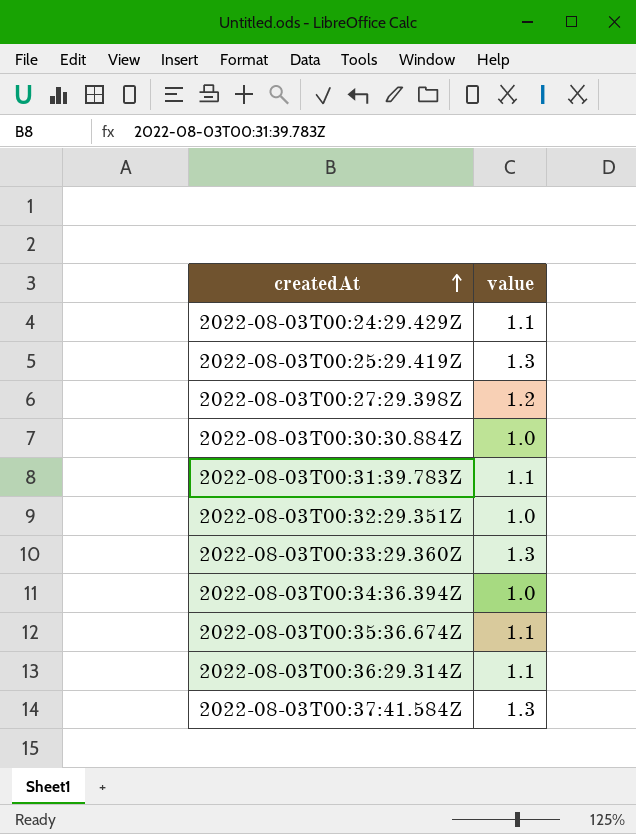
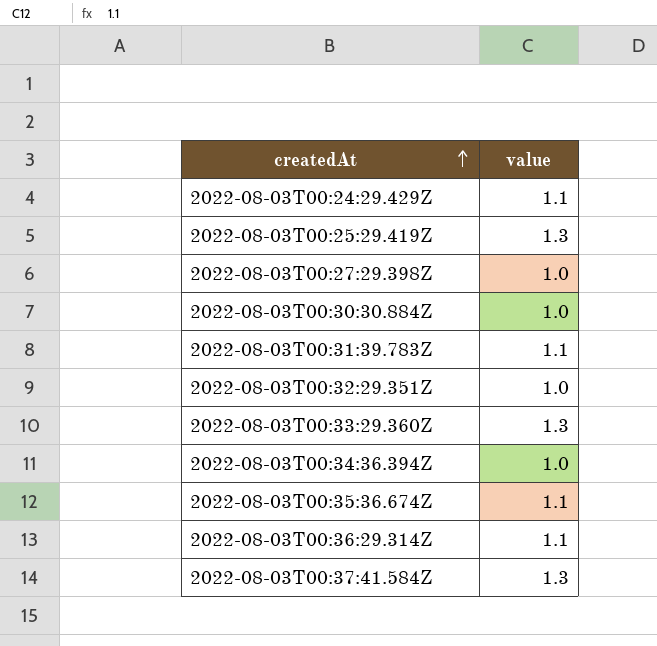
2022-08-03T00:27:29.398Z | value: 1.2 -> 1.0

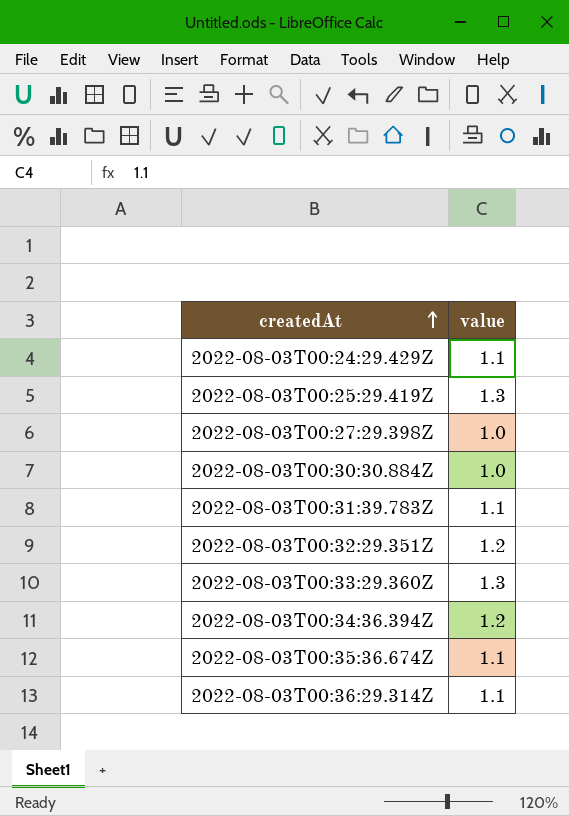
row 2022-08-03T00:37:41.584Z: 1.3 -> none
2022-08-03T00:32:29.351Z | value: 1.0 -> 1.2
2022-08-03T00:34:36.394Z | value: 1.0 -> 1.2

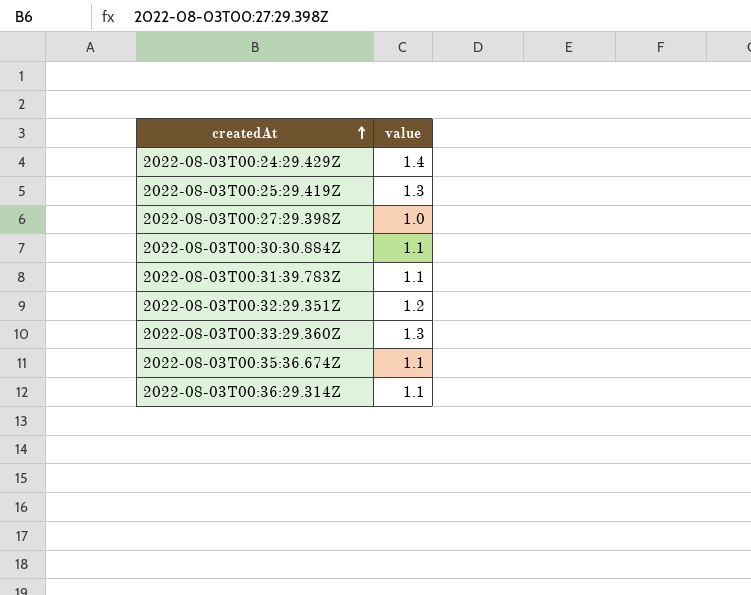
row 2022-08-03T00:34:36.394Z: 1.2 -> none
2022-08-03T00:24:29.429Z | value: 1.1 -> 1.4
2022-08-03T00:30:30.884Z | value: 1.0 -> 1.1

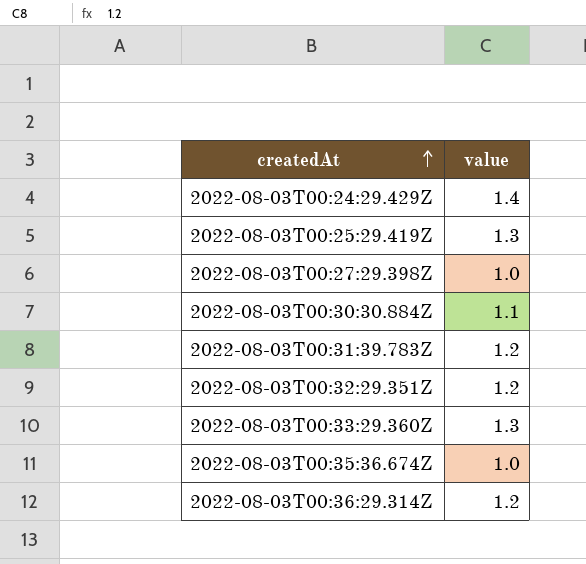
2022-08-03T00:31:39.783Z | value: 1.1 -> 1.2
2022-08-03T00:35:36.674Z | value: 1.1 -> 1.0
2022-08-03T00:36:29.314Z | value: 1.1 -> 1.2

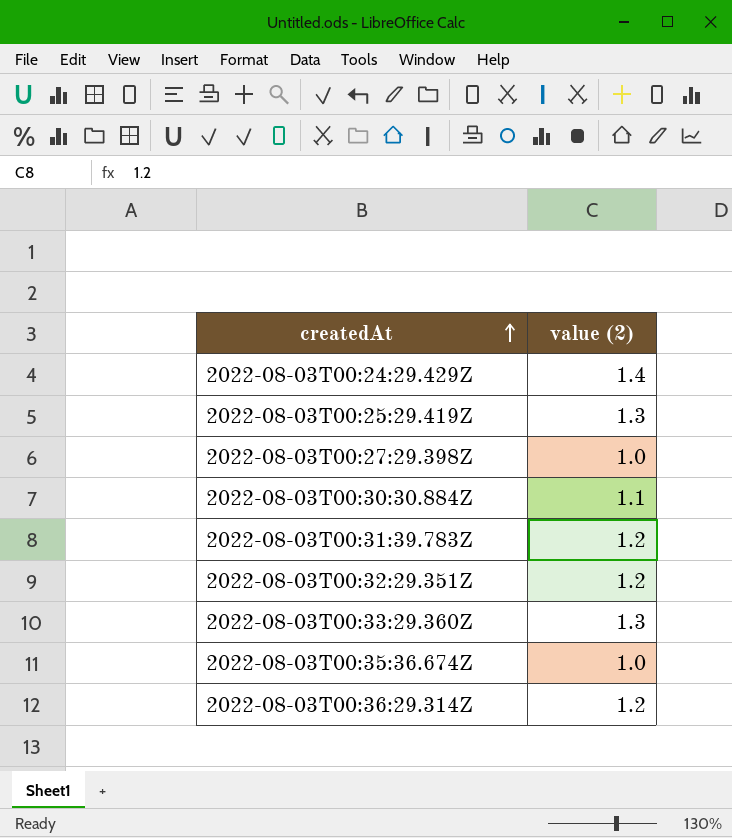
column name: value -> value (2)

